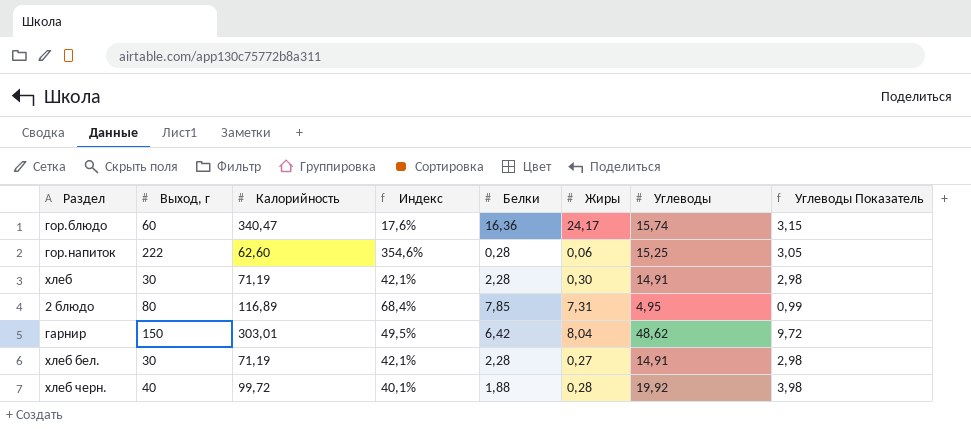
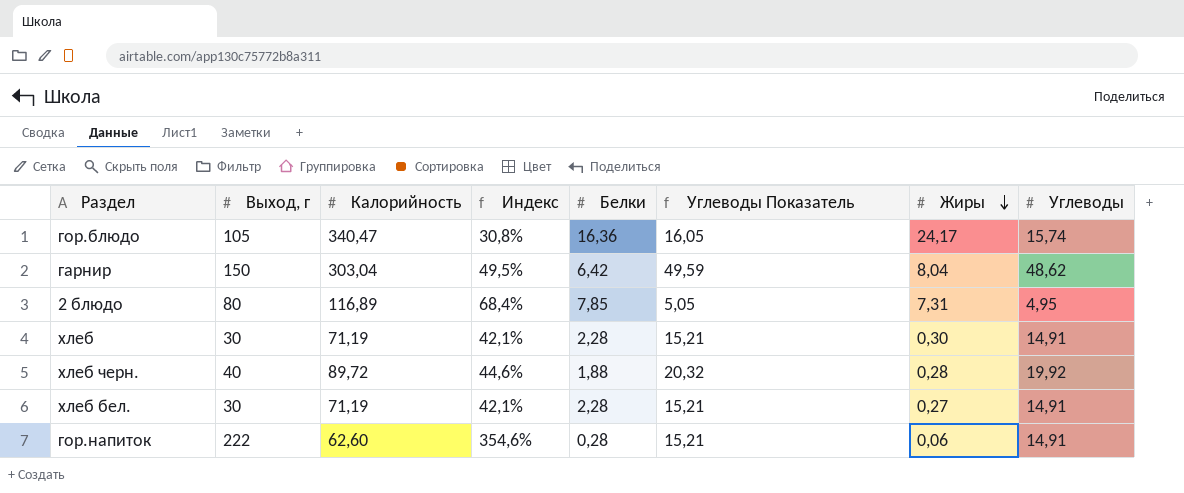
row order: none -> Жиры descending
column Углеводы Показатель | formula: [Углеводы] * 0,2 -> [Углеводы] * 1,02
column Углеводы Показатель | position: 8 -> 6
гор.блюдо | Выход, г: 60 -> 105
гор.блюдо | Индекс: 17,6% -> 30,8%
гарнир | Калорийность: 303,01 -> 303,04
хлеб черн. | Калорийность: 99,72 -> 89,72
хлеб черн. | Индекс: 40,1% -> 44,6%
гор.напиток | Углеводы: 15,25 -> 14,91

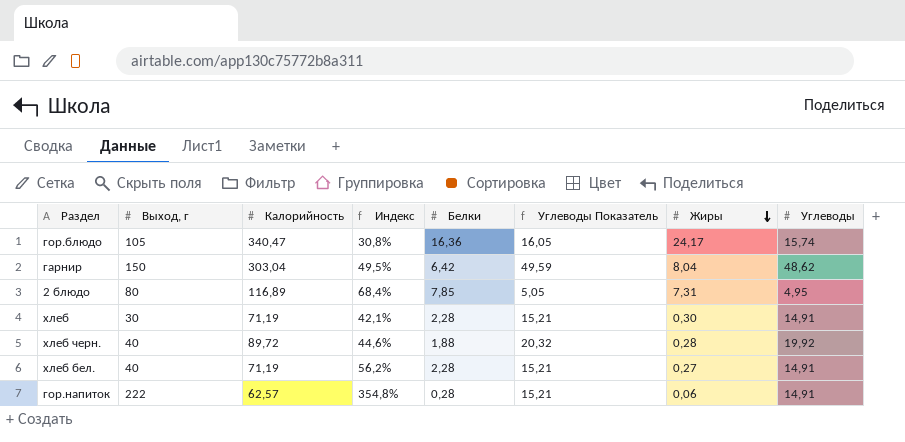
хлеб бел. | Выход, г: 30 -> 40
хлеб бел. | Индекс: 42,1% -> 56,2%
гор.напиток | Калорийность: 62,60 -> 62,57
гор.напиток | Индекс: 354,6% -> 354,8%

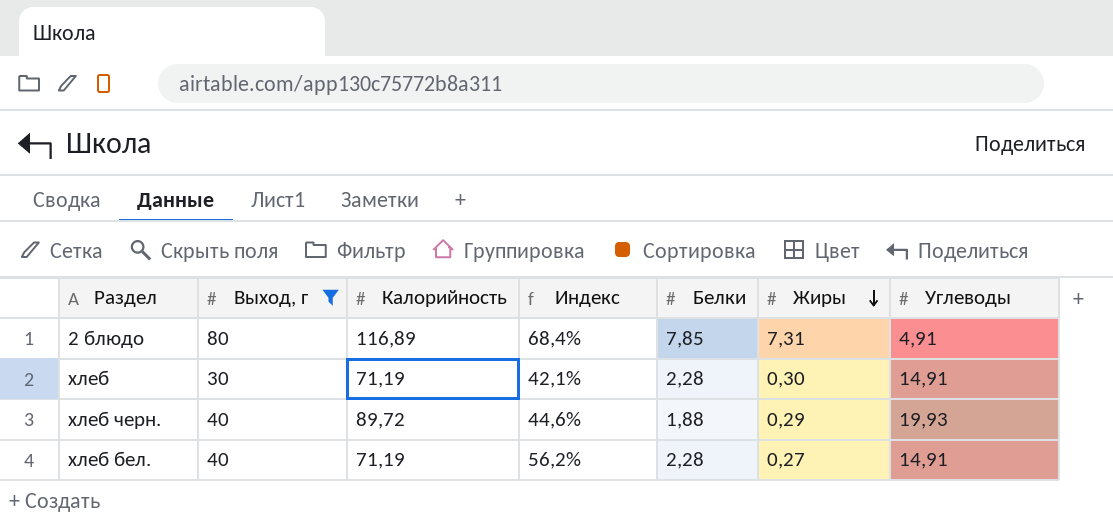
filter: none -> Выход, г <= 80
column Углеводы Показатель | formula: [Углеводы] * 1,02 -> none
2 блюдо | Углеводы: 4,95 -> 4,91
хлеб черн. | Жиры: 0,28 -> 0,29
хлеб черн. | Углеводы: 19,92 -> 19,93

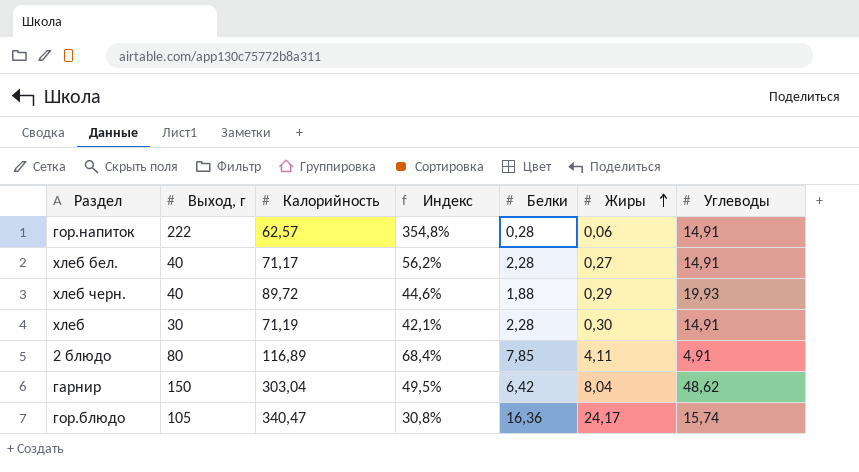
filter: Выход, г <= 80 -> none
row order: Жиры descending -> Жиры ascending
хлеб бел. | Калорийность: 71,19 -> 71,17
2 блюдо | Жиры: 7,31 -> 4,11

